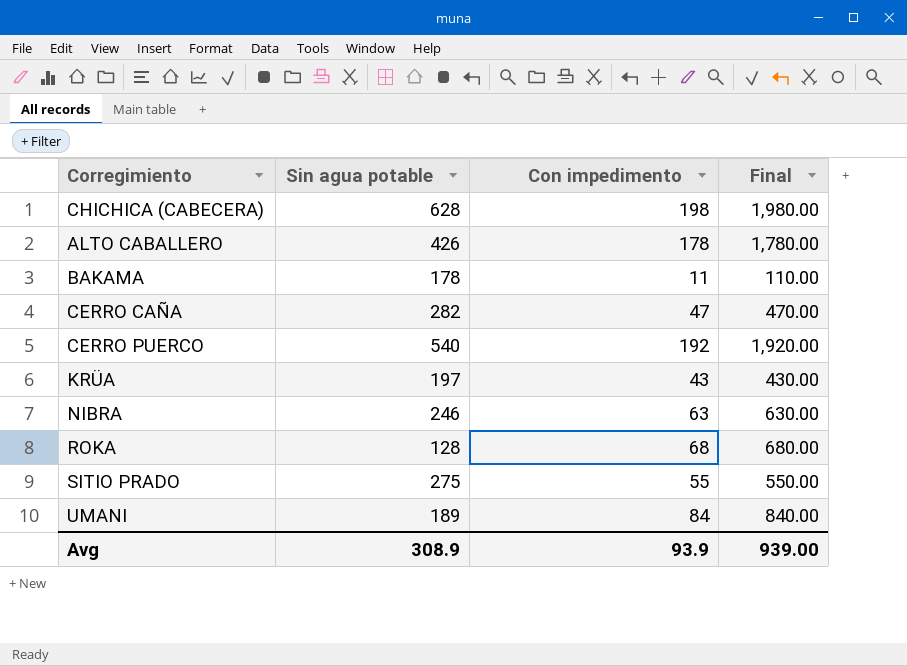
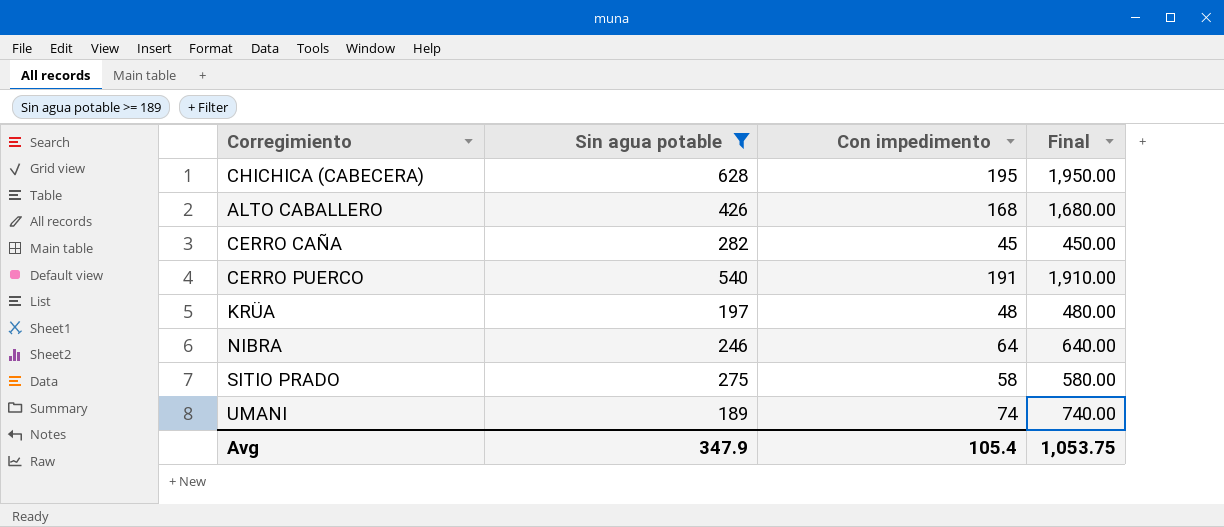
filter: none -> Sin agua potable >= 189
CHICHICA (CABECERA) | Con impedimento: 198 -> 195
CHICHICA (CABECERA) | Final: 1,980.00 -> 1,950.00
ALTO CABALLERO | Con impedimento: 178 -> 168
ALTO CABALLERO | Final: 1,780.00 -> 1,680.00
CERRO CAÑA | Con impedimento: 47 -> 45
CERRO CAÑA | Final: 470.00 -> 450.00
CERRO PUERCO | Con impedimento: 192 -> 191
CERRO PUERCO | Final: 1,920.00 -> 1,910.00
KRÜA | Con impedimento: 43 -> 48
KRÜA | Final: 430.00 -> 480.00
NIBRA | Con impedimento: 63 -> 64
NIBRA | Final: 630.00 -> 640.00
SITIO PRADO | Con impedimento: 55 -> 58
SITIO PRADO | Final: 550.00 -> 580.00
UMANI | Con impedimento: 84 -> 74
UMANI | Final: 840.00 -> 740.00
Avg | Sin agua potable: 308.9 -> 347.9
Avg | Con impedimento: 93.9 -> 105.4
Avg | Final: 939.00 -> 1,053.75

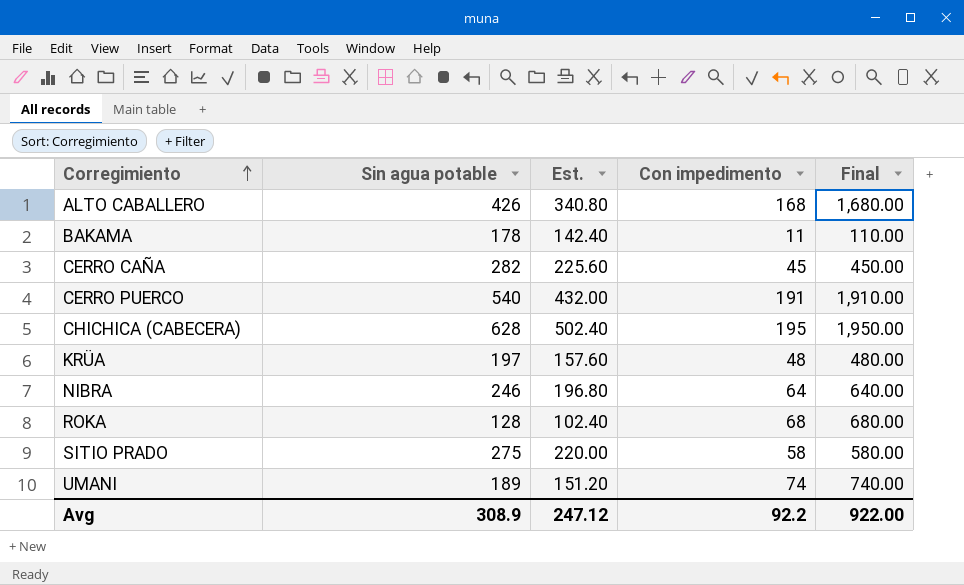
filter: Sin agua potable >= 189 -> none
row order: none -> Corregimiento ascending
column Est. | formula: none -> [Sin agua potable] * 0.8
Avg | Sin agua potable: 347.9 -> 308.9
Avg | Con impedimento: 105.4 -> 92.2
Avg | Final: 1,053.75 -> 922.00

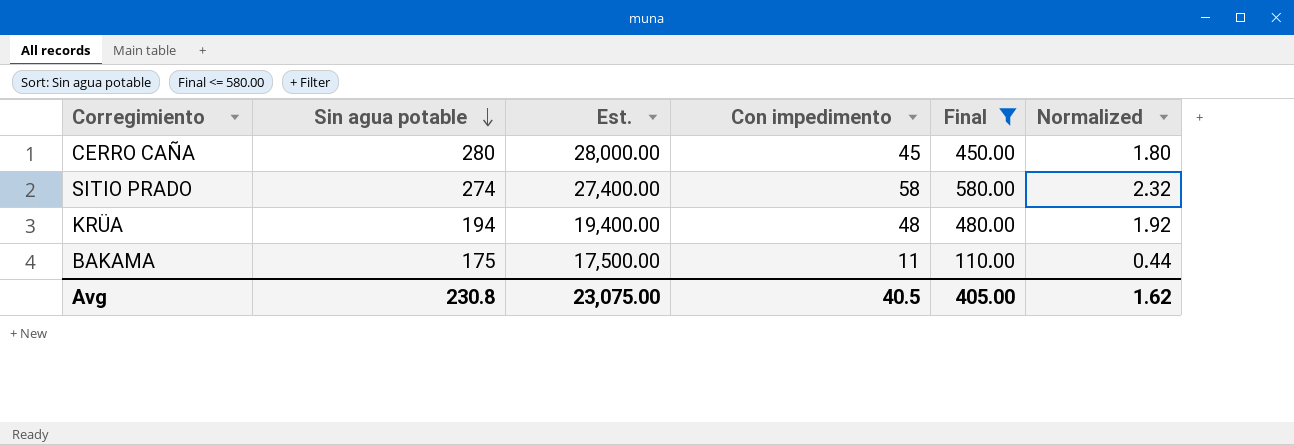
filter: none -> Final <= 580.00
row order: Corregimiento ascending -> Sin agua potable descending
column Est. | formula: [Sin agua potable] * 0.8 -> [Sin agua potable] * 100
column Normalized | formula: none -> [Con impedimento] * 0.04
CERRO CAÑA | Sin agua potable: 282 -> 280
SITIO PRADO | Sin agua potable: 275 -> 274
KRÜA | Sin agua potable: 197 -> 194
BAKAMA | Sin agua potable: 178 -> 175
Avg | Sin agua potable: 308.9 -> 230.8
Avg | Est.: 247.12 -> 23,075.00
Avg | Con impedimento: 92.2 -> 40.5
Avg | Final: 922.00 -> 405.00

